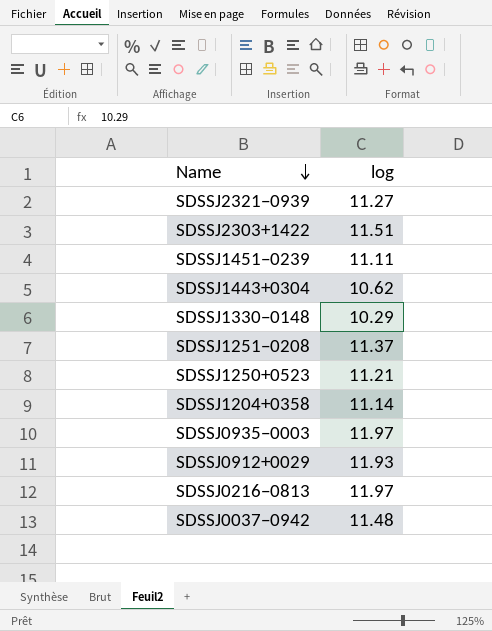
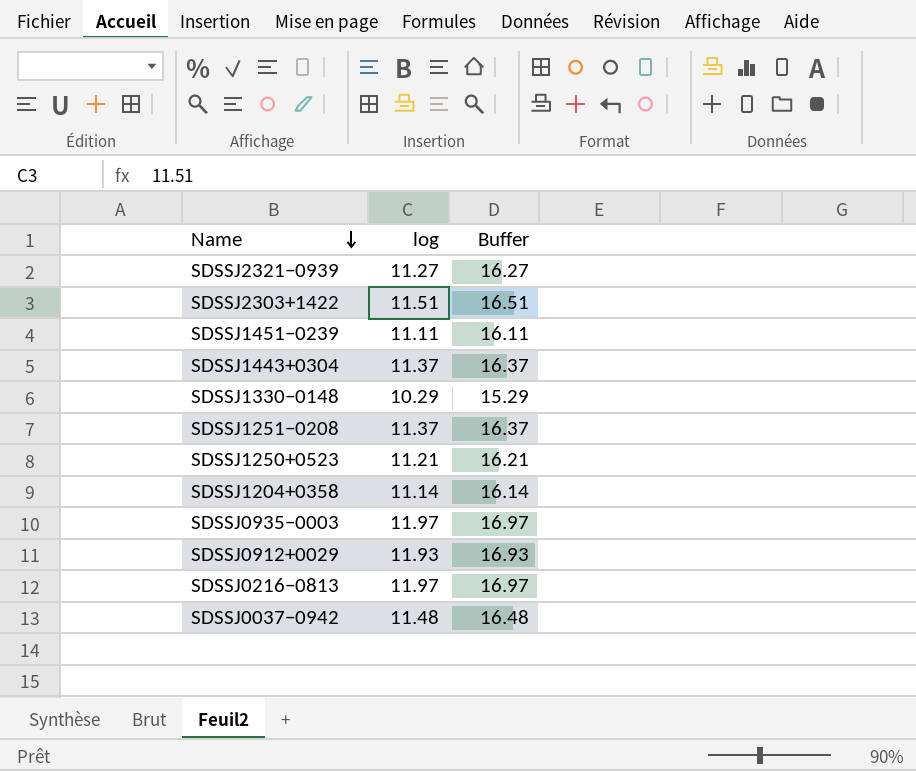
column Buffer | formula: none -> [log] + 5
SDSSJ1443+0304 | log: 10.62 -> 11.37

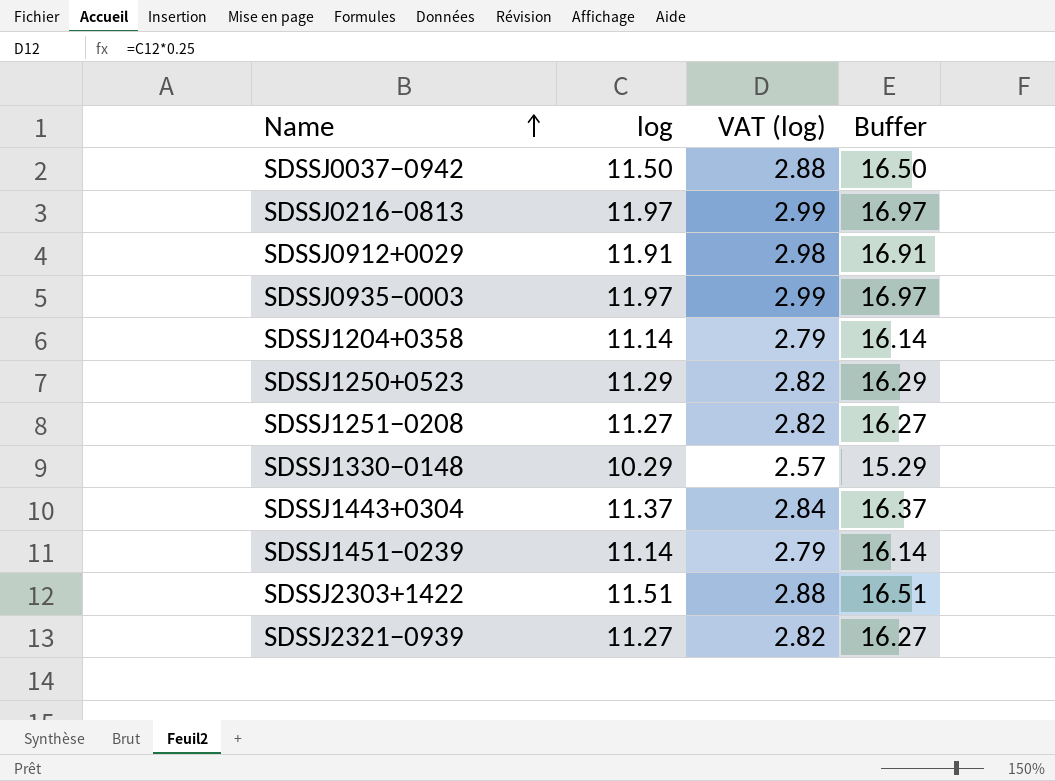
row order: Name descending -> Name ascending
column VAT (log) | formula: none -> [log] * 0.25
SDSSJ0037−0942 | log: 11.48 -> 11.50
SDSSJ0037−0942 | Buffer: 16.48 -> 16.50
SDSSJ0912+0029 | log: 11.93 -> 11.91
SDSSJ0912+0029 | Buffer: 16.93 -> 16.91
SDSSJ1250+0523 | log: 11.21 -> 11.29
SDSSJ1250+0523 | Buffer: 16.21 -> 16.29
SDSSJ1251−0208 | log: 11.37 -> 11.27
SDSSJ1251−0208 | Buffer: 16.37 -> 16.27
SDSSJ1451−0239 | log: 11.11 -> 11.14
SDSSJ1451−0239 | Buffer: 16.11 -> 16.14

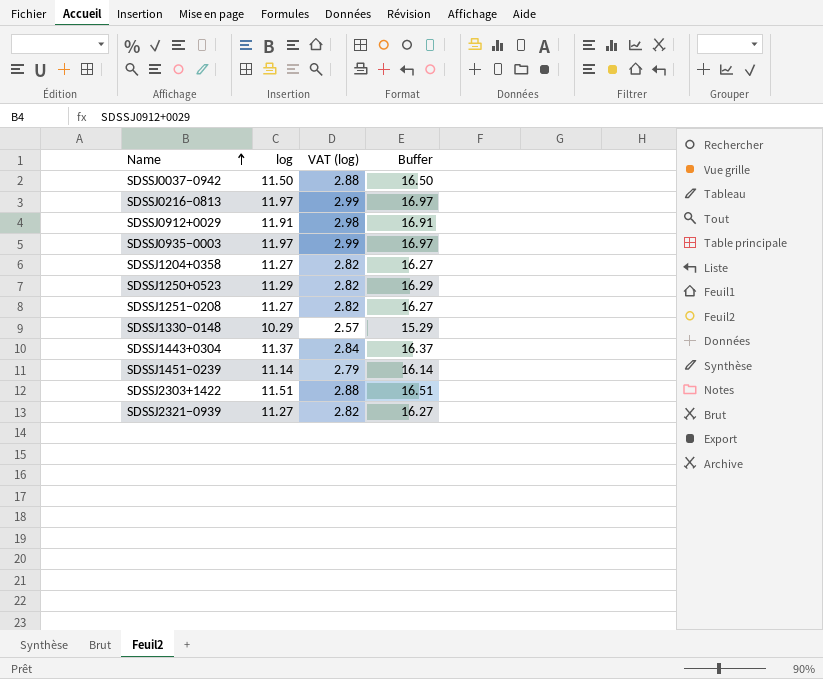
SDSSJ1204+0358 | log: 11.14 -> 11.27
SDSSJ1204+0358 | VAT (log): 2.79 -> 2.82
SDSSJ1204+0358 | Buffer: 16.14 -> 16.27

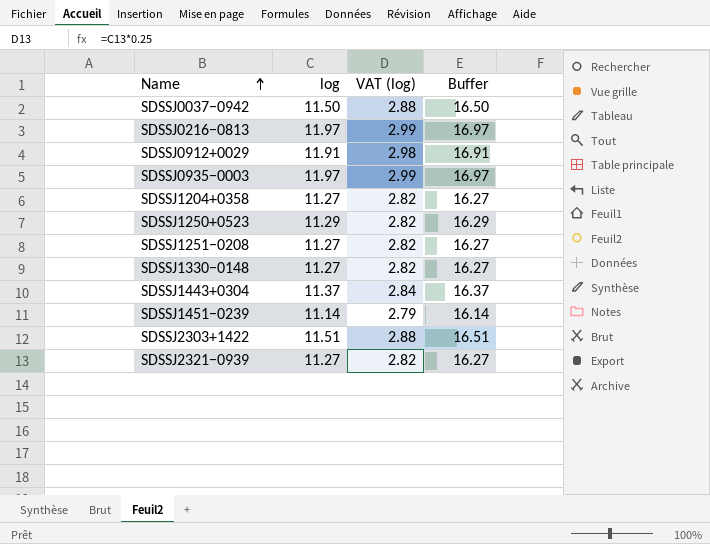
SDSSJ1330−0148 | log: 10.29 -> 11.27
SDSSJ1330−0148 | VAT (log): 2.57 -> 2.82
SDSSJ1330−0148 | Buffer: 15.29 -> 16.27

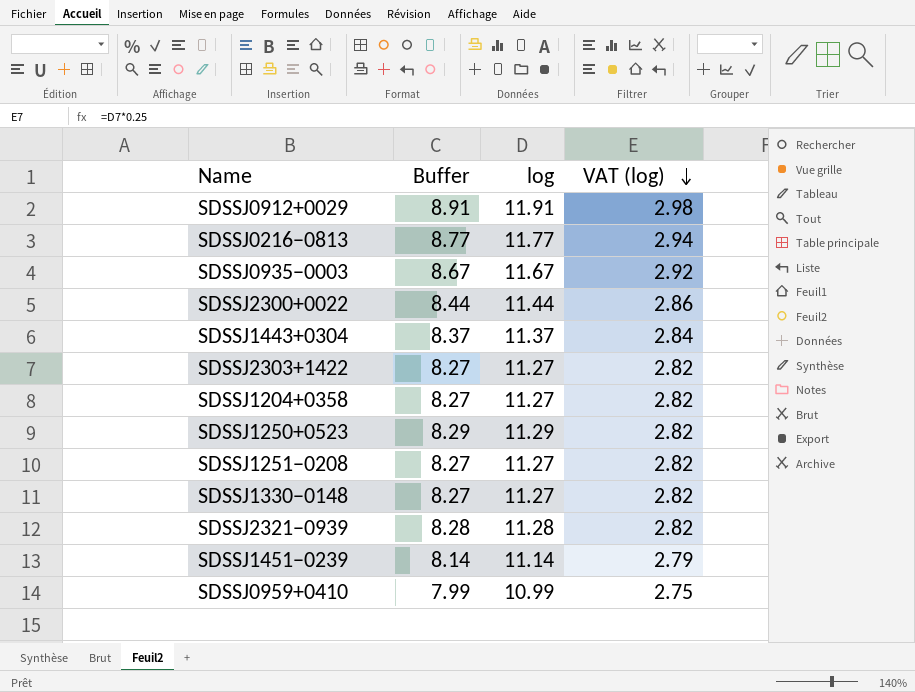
row order: Name ascending -> VAT (log) descending
column Buffer | formula: [log] + 5 -> [log] - 3
column Buffer | position: 4 -> 2
row SDSSJ0037−0942: 11.50 | 2.88 | 16.50 -> none
SDSSJ0216−0813 | log: 11.97 -> 11.77
SDSSJ0216−0813 | VAT (log): 2.99 -> 2.94
SDSSJ0935−0003 | log: 11.97 -> 11.67
SDSSJ0935−0003 | VAT (log): 2.99 -> 2.92
row SDSSJ2300+0022: none -> 8.44 | 11.44 | 2.86
SDSSJ2303+1422 | log: 11.51 -> 11.27
SDSSJ2303+1422 | VAT (log): 2.88 -> 2.82
SDSSJ2321−0939 | log: 11.27 -> 11.28
row SDSSJ0959+0410: none -> 7.99 | 10.99 | 2.75

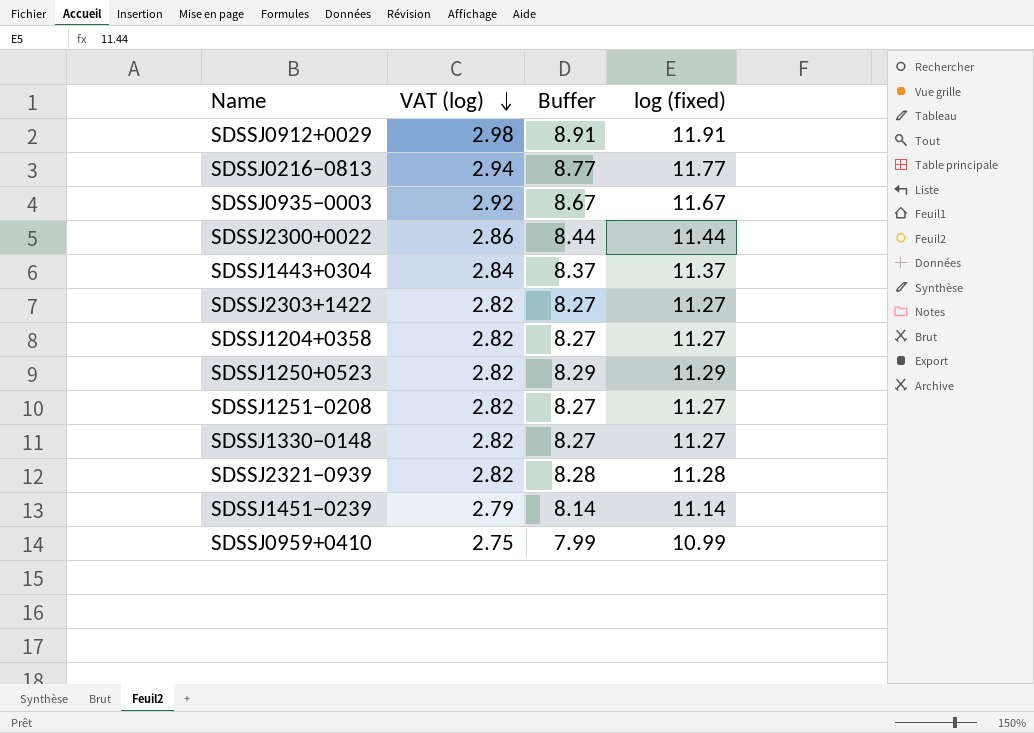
column VAT (log) | position: 4 -> 2
column name: log -> log (fixed)

